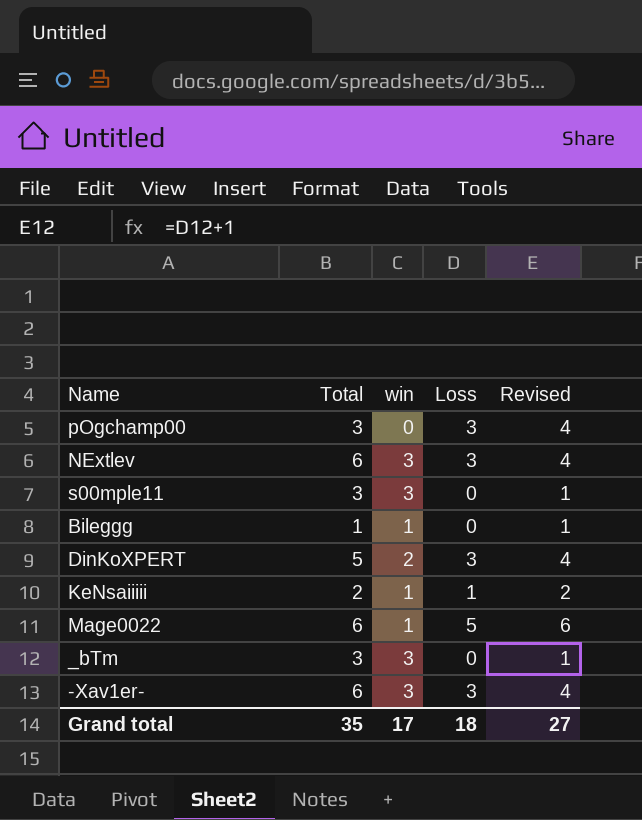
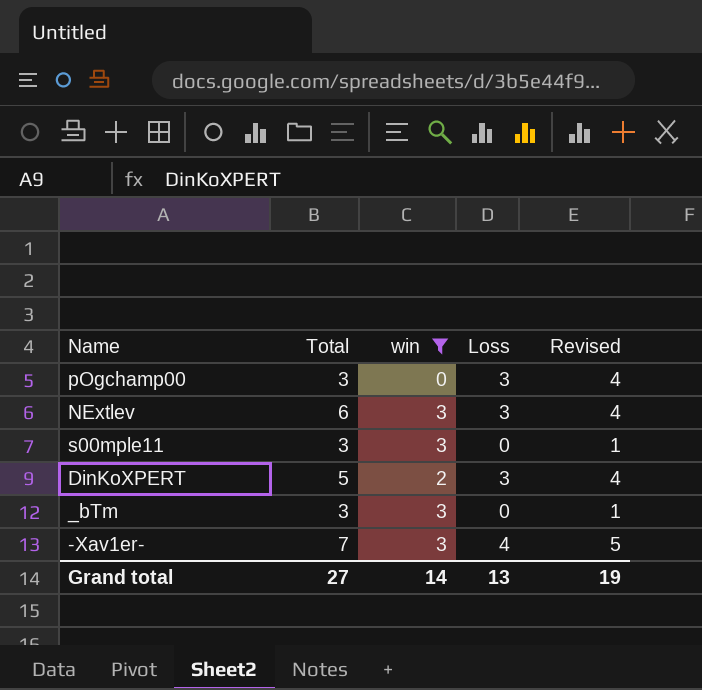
filter: none -> win != 1
-Xav1er- | Total: 6 -> 7
-Xav1er- | Loss: 3 -> 4
-Xav1er- | Revised: 4 -> 5
Grand total | Total: 35 -> 27
Grand total | win: 17 -> 14
Grand total | Loss: 18 -> 13
Grand total | Revised: 27 -> 19

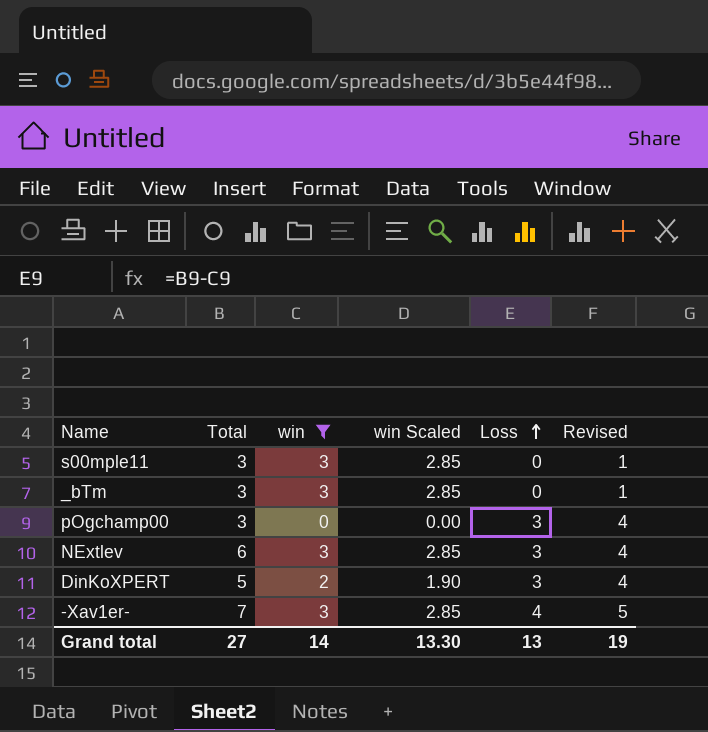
row order: none -> Loss ascending
column win Scaled | formula: none -> [win] * 0.95

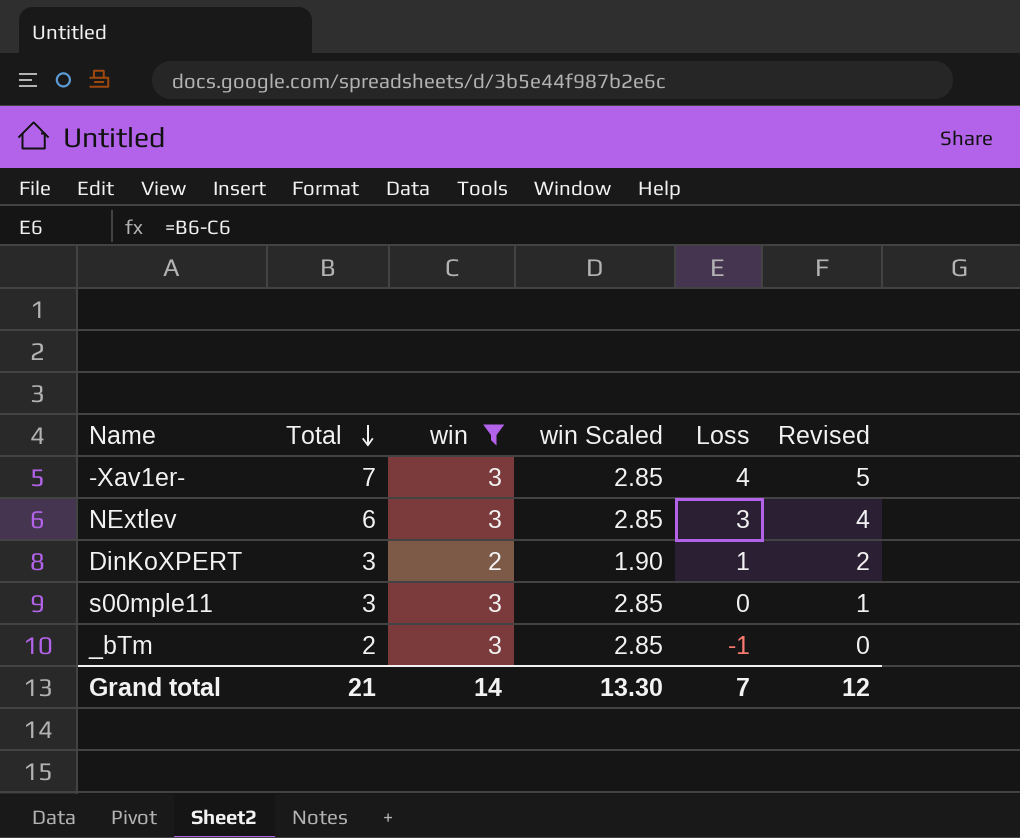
row order: Loss ascending -> Total descending
row pOgchamp00: 3 | 0 | 0.00 | 3 | 4 -> none
DinKoXPERT | Total: 5 -> 3
DinKoXPERT | Loss: 3 -> 1
DinKoXPERT | Revised: 4 -> 2
_bTm | Total: 3 -> 2
_bTm | Loss: 0 -> -1
_bTm | Revised: 1 -> 0
Grand total | Total: 27 -> 21
Grand total | Loss: 13 -> 7
Grand total | Revised: 19 -> 12

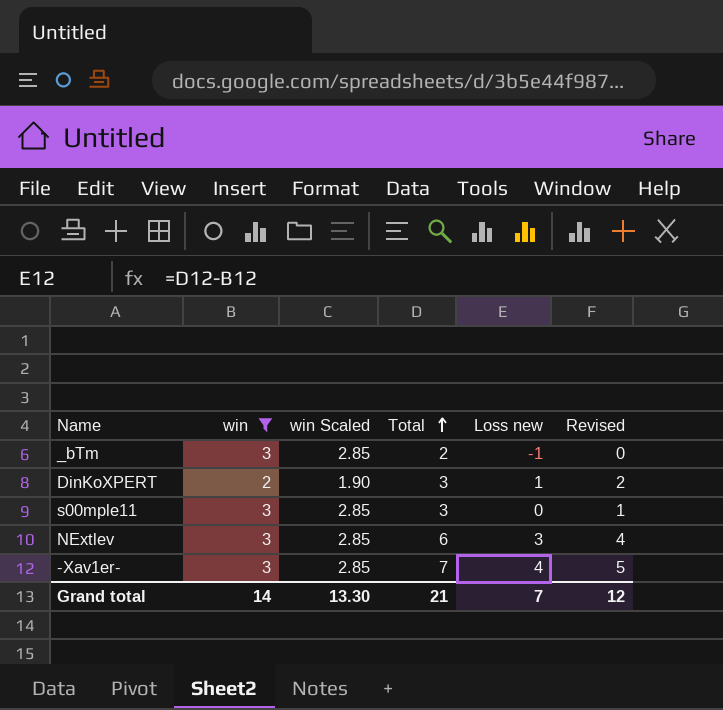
row order: Total descending -> Total ascending
column Total | position: 2 -> 4
column name: Loss -> Loss new

